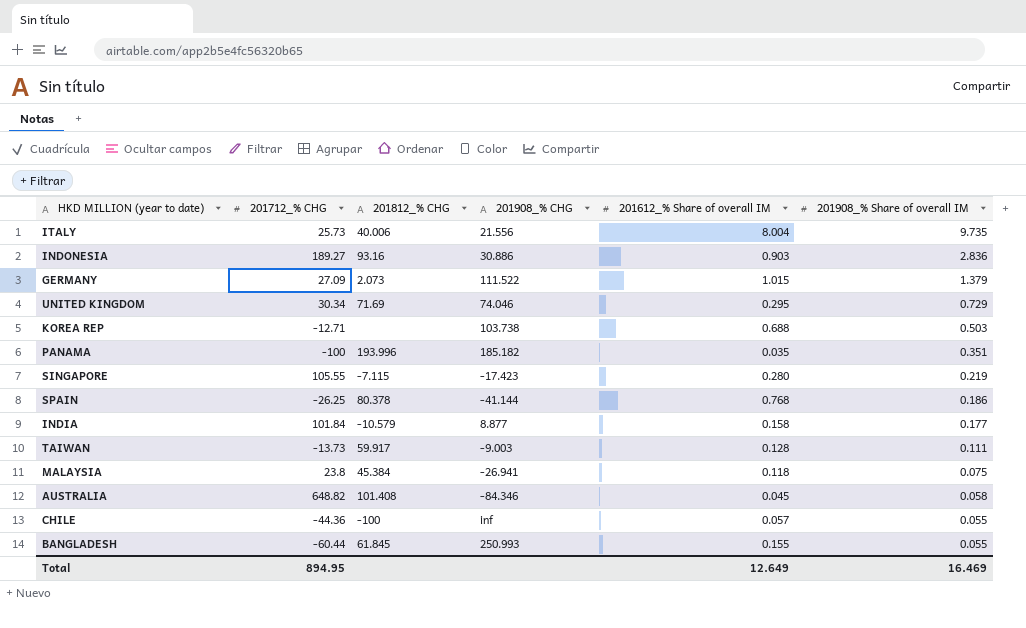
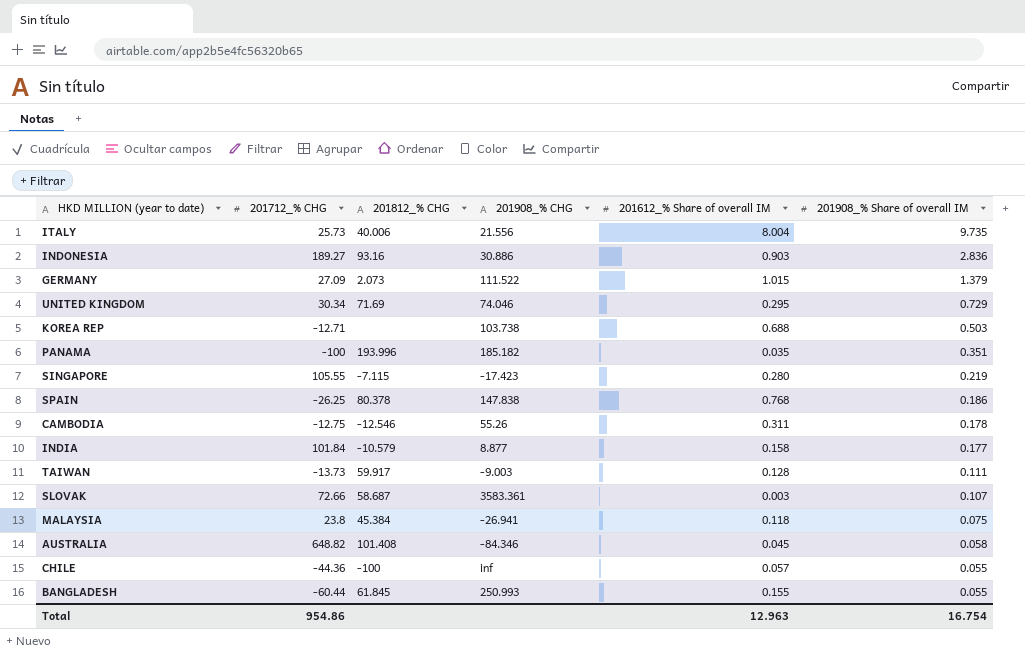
SPAIN | 201908_% CHG: -41.144 -> 147.838
row CAMBODIA: none -> -12.75 | -12.546 | 55.26 | 0.311 | 0.178
row SLOVAK: none -> 72.66 | 58.687 | 3583.361 | 0.003 | 0.107
Total | 201712_% CHG: 894.95 -> 954.86
Total | 201612_% Share of overall IM: 12.649 -> 12.963
Total | 201908_% Share of overall IM: 16.469 -> 16.754

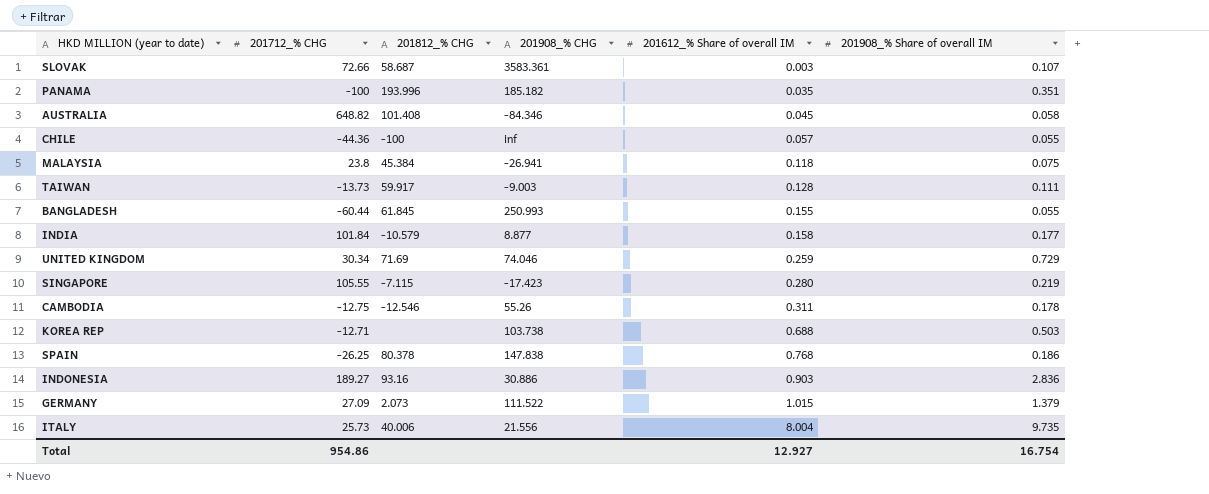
row order: 201908_% Share of overall IM descending -> 201612_% Share of overall IM ascending
UNITED KINGDOM | 201612_% Share of overall IM: 0.295 -> 0.259
Total | 201612_% Share of overall IM: 12.963 -> 12.927

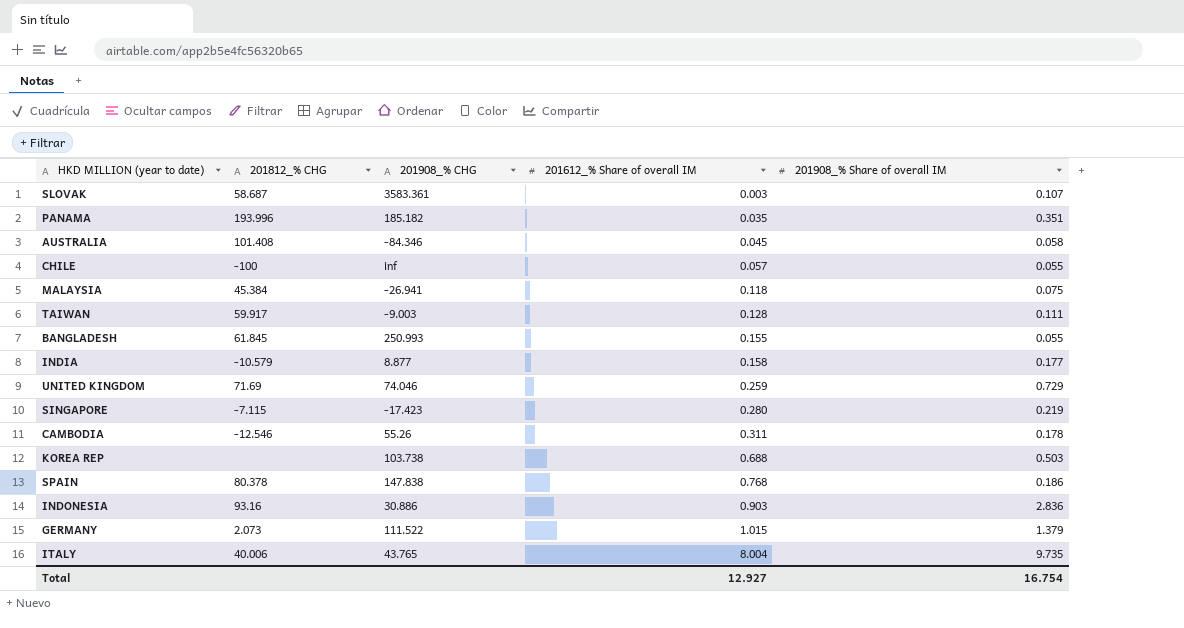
column 201712_% CHG | position: 2 -> none
ITALY | 201908_% CHG: 21.556 -> 43.765

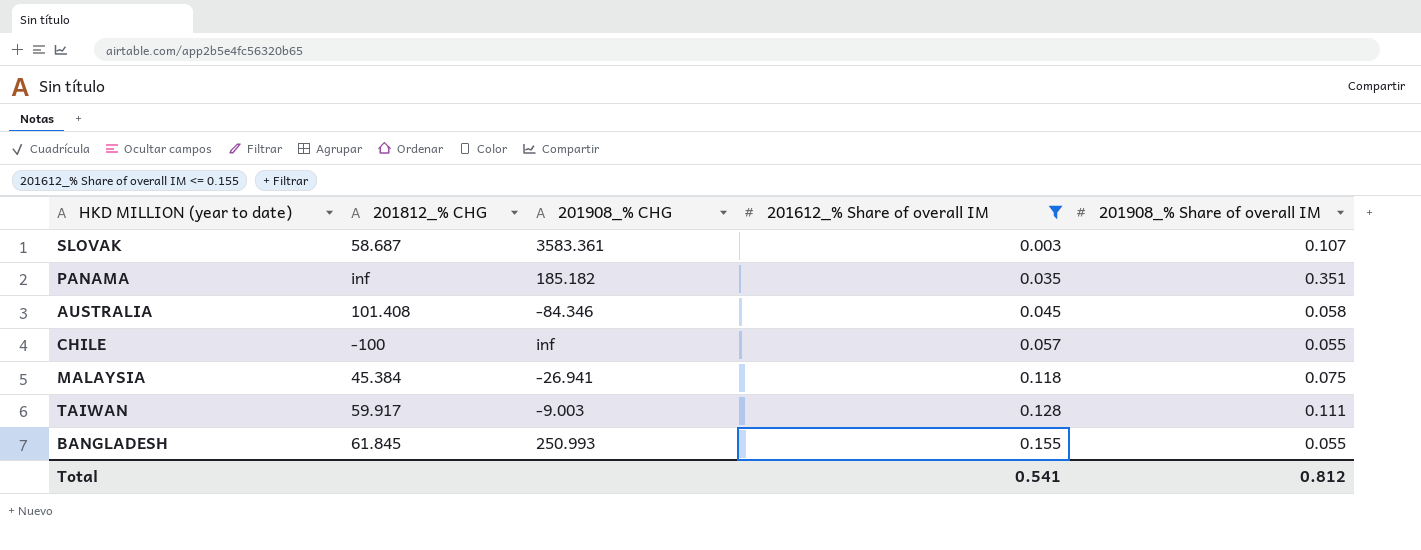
filter: none -> 201612_% Share of overall IM <= 0.155
PANAMA | 201812_% CHG: 193.996 -> inf
Total | 201612_% Share of overall IM: 12.927 -> 0.541
Total | 201908_% Share of overall IM: 16.754 -> 0.812

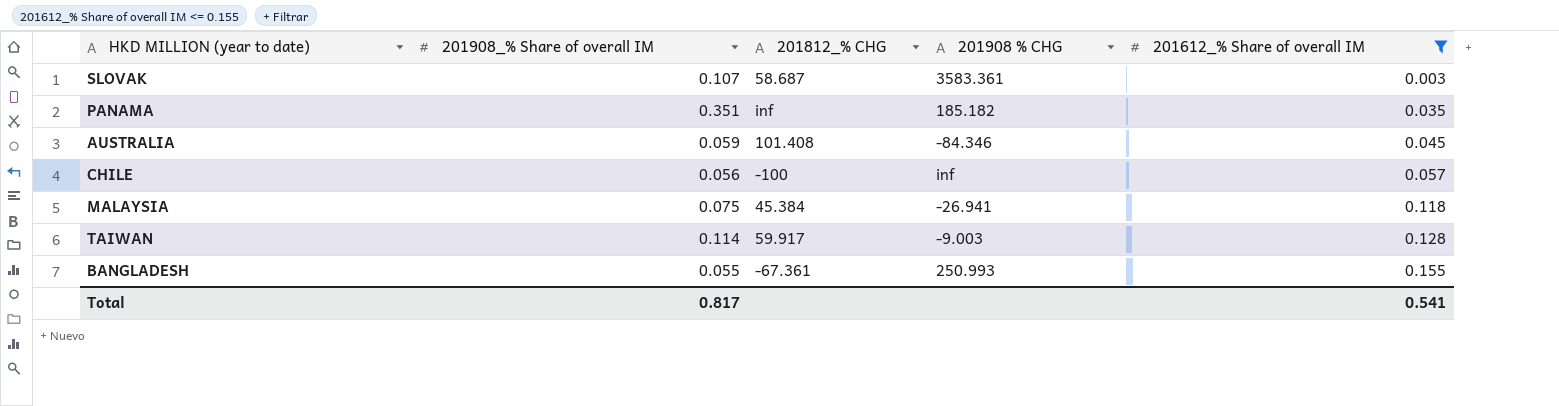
column 201908_% Share of overall IM | position: 5 -> 2
column name: 201908_% CHG -> 201908 % CHG
AUSTRALIA | 201908_% Share of overall IM: 0.058 -> 0.059
CHILE | 201908_% Share of overall IM: 0.055 -> 0.056
TAIWAN | 201908_% Share of overall IM: 0.111 -> 0.114
BANGLADESH | 201812_% CHG: 61.845 -> -67.361
Total | 201908_% Share of overall IM: 0.812 -> 0.817

